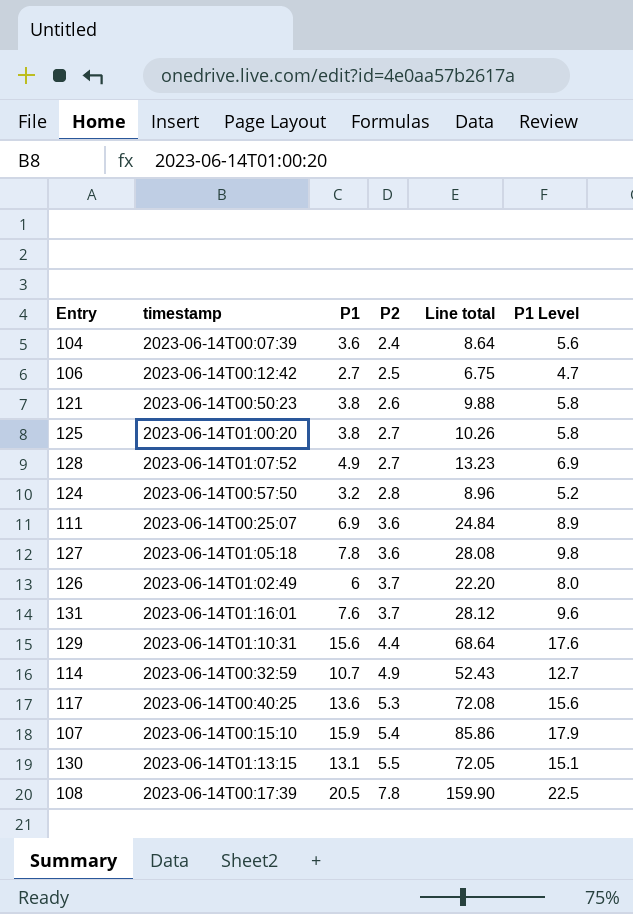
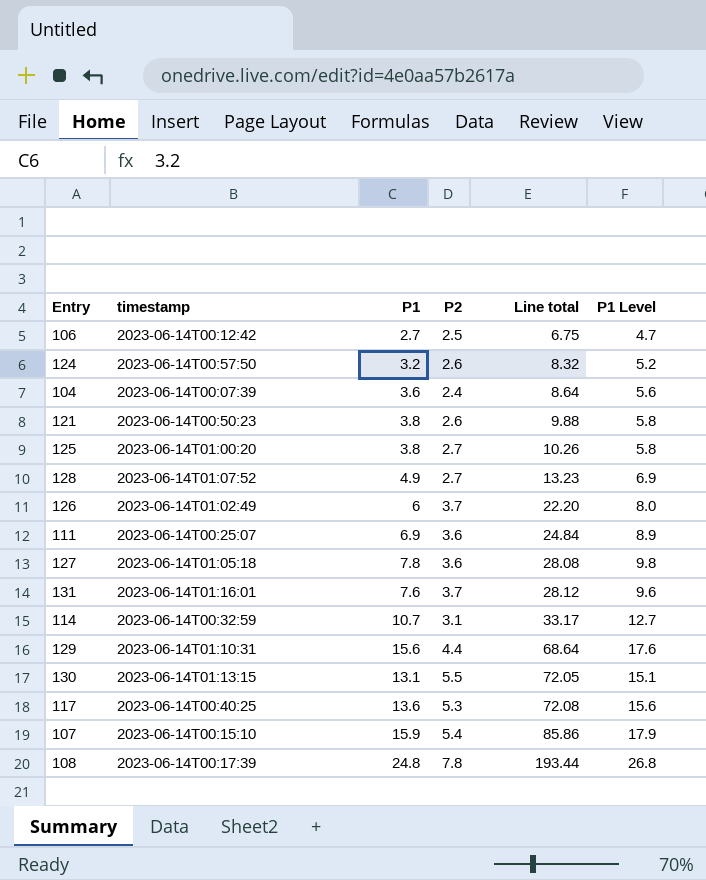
row order: P2 ascending -> Line total ascending
124 | P2: 2.8 -> 2.6
124 | Line total: 8.96 -> 8.32
114 | P2: 4.9 -> 3.1
114 | Line total: 52.43 -> 33.17
108 | P1: 20.5 -> 24.8
108 | Line total: 159.90 -> 193.44
108 | P1 Level: 22.5 -> 26.8

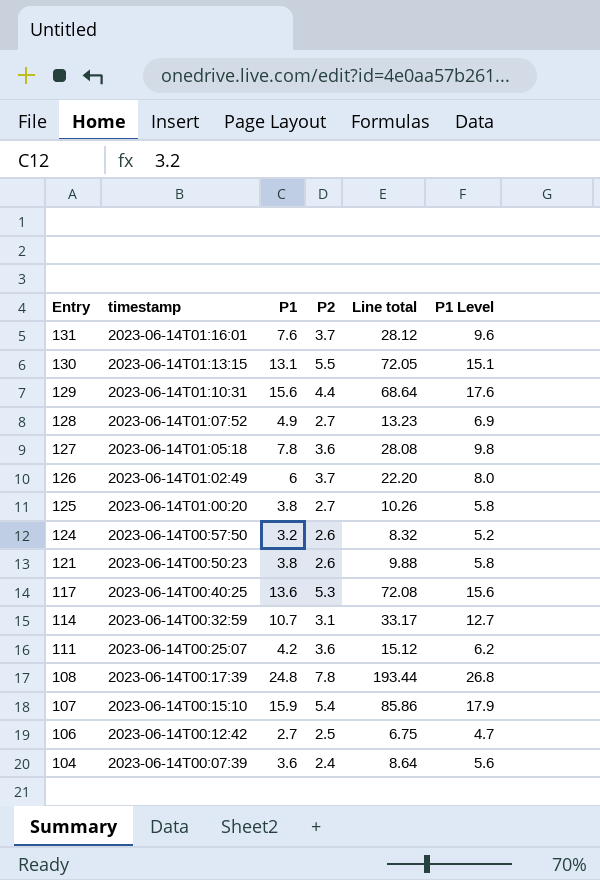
row order: Line total ascending -> Entry descending
111 | P1: 6.9 -> 4.2
111 | Line total: 24.84 -> 15.12
111 | P1 Level: 8.9 -> 6.2

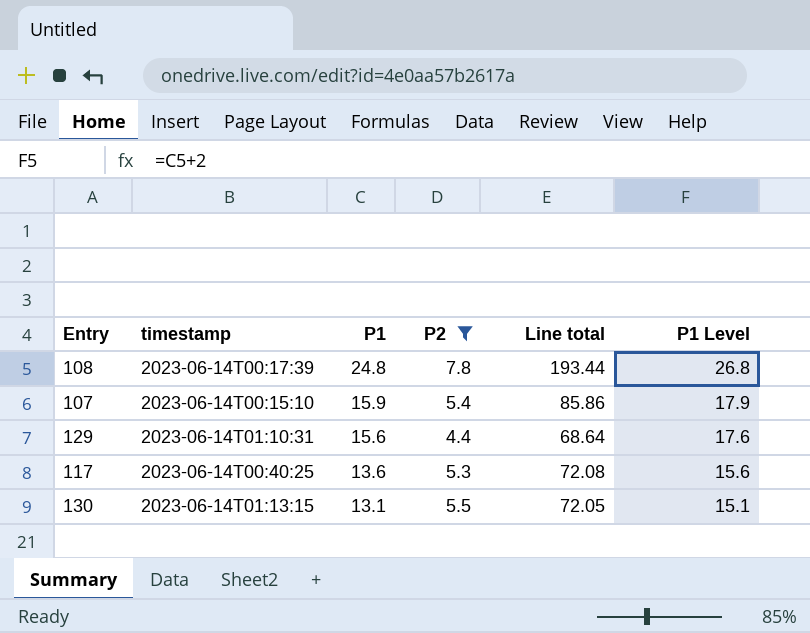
filter: none -> P2 >= 4.4
row order: Entry descending -> P1 descending

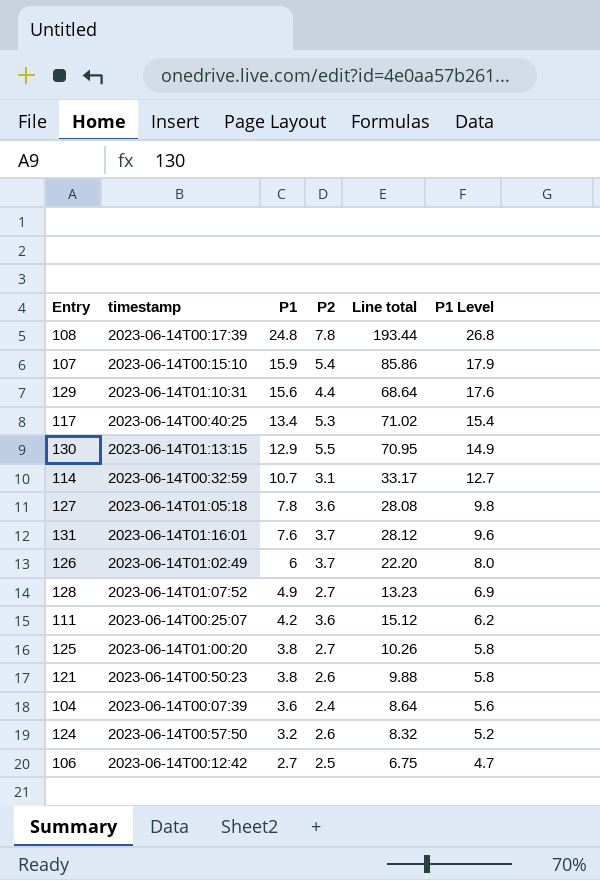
filter: P2 >= 4.4 -> none
117 | P1: 13.6 -> 13.4
117 | Line total: 72.08 -> 71.02
117 | P1 Level: 15.6 -> 15.4
130 | P1: 13.1 -> 12.9
130 | Line total: 72.05 -> 70.95
130 | P1 Level: 15.1 -> 14.9

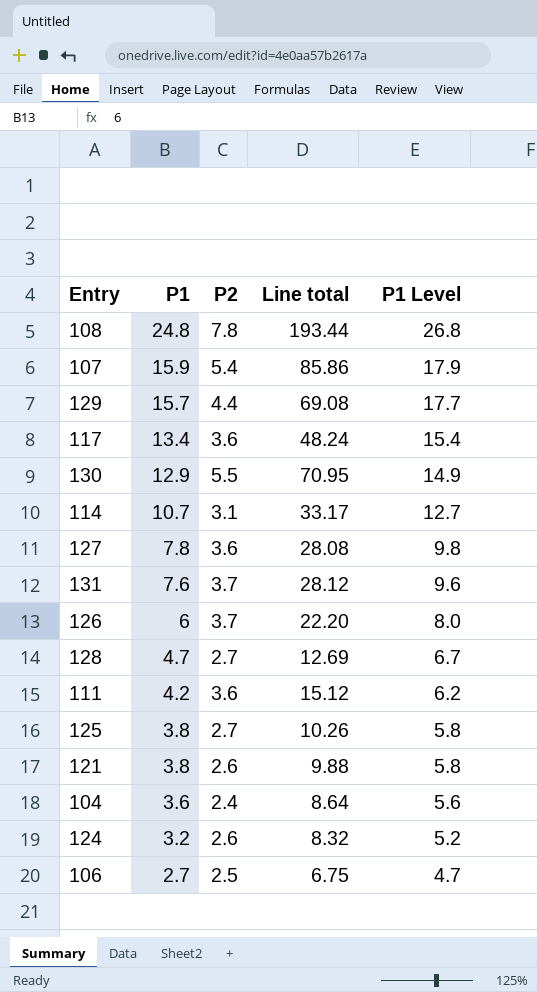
column timestamp | position: 2 -> none
129 | P1: 15.6 -> 15.7
129 | Line total: 68.64 -> 69.08
129 | P1 Level: 17.6 -> 17.7
117 | P2: 5.3 -> 3.6
117 | Line total: 71.02 -> 48.24
128 | P1: 4.9 -> 4.7
128 | Line total: 13.23 -> 12.69
128 | P1 Level: 6.9 -> 6.7

